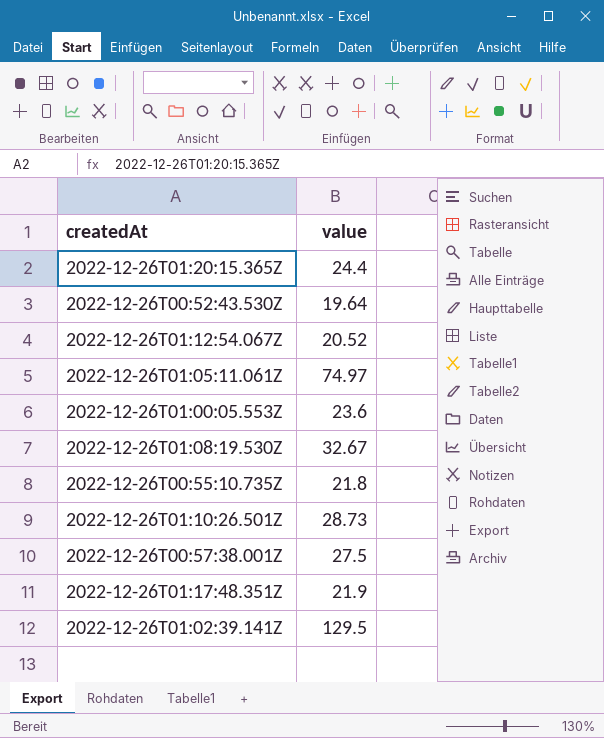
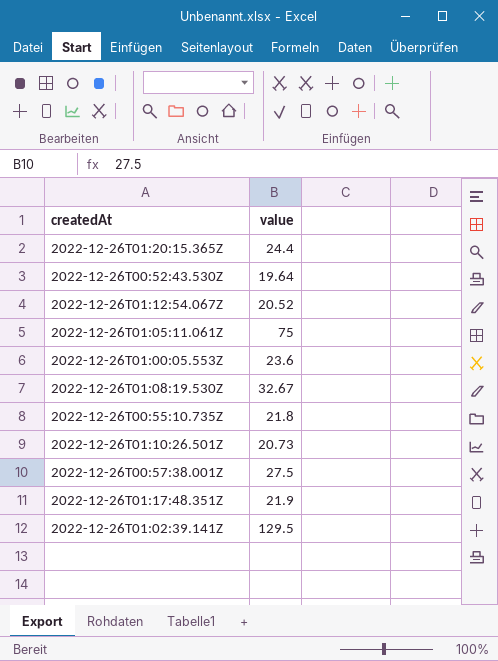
2022-12-26T01:05:11.061Z | value: 74.97 -> 75
2022-12-26T01:10:26.501Z | value: 28.73 -> 20.73

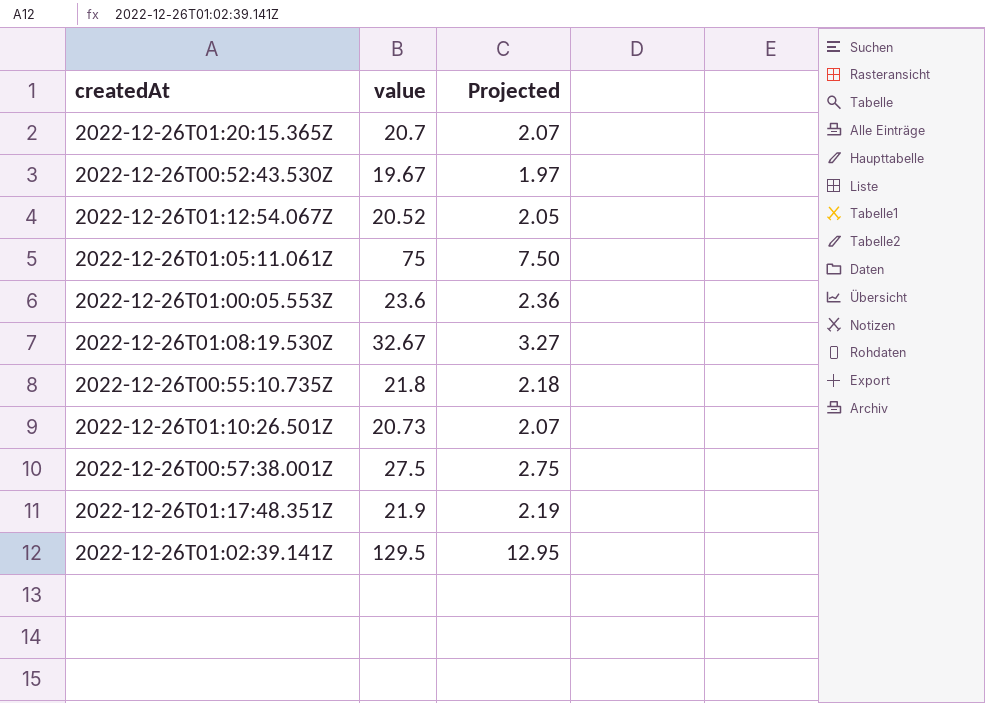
column Projected | formula: none -> [value] * 0.1
2022-12-26T01:20:15.365Z | value: 24.4 -> 20.7
2022-12-26T00:52:43.530Z | value: 19.64 -> 19.67

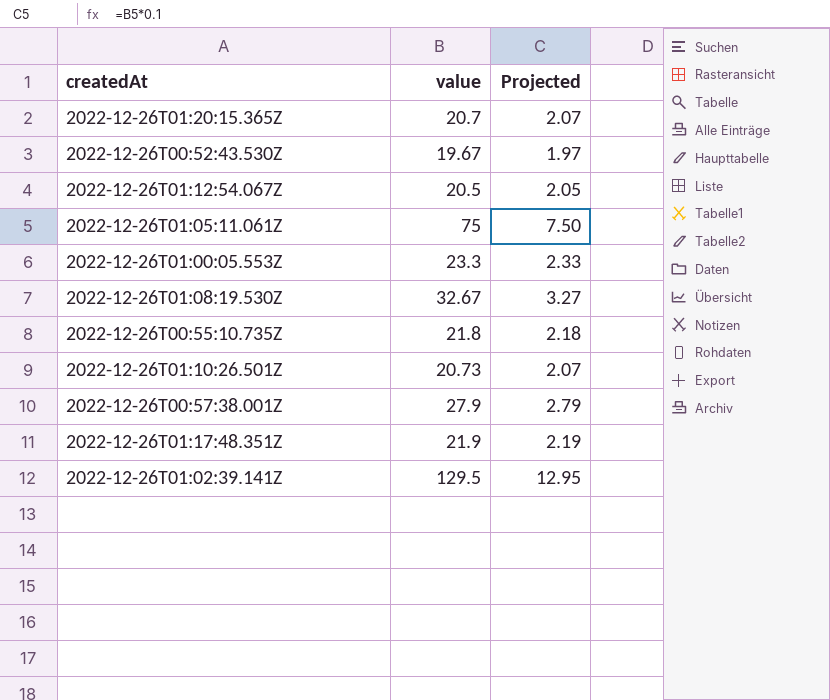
2022-12-26T01:12:54.067Z | value: 20.52 -> 20.5
2022-12-26T01:00:05.553Z | value: 23.6 -> 23.3
2022-12-26T01:00:05.553Z | Projected: 2.36 -> 2.33
2022-12-26T00:57:38.001Z | value: 27.5 -> 27.9
2022-12-26T00:57:38.001Z | Projected: 2.75 -> 2.79

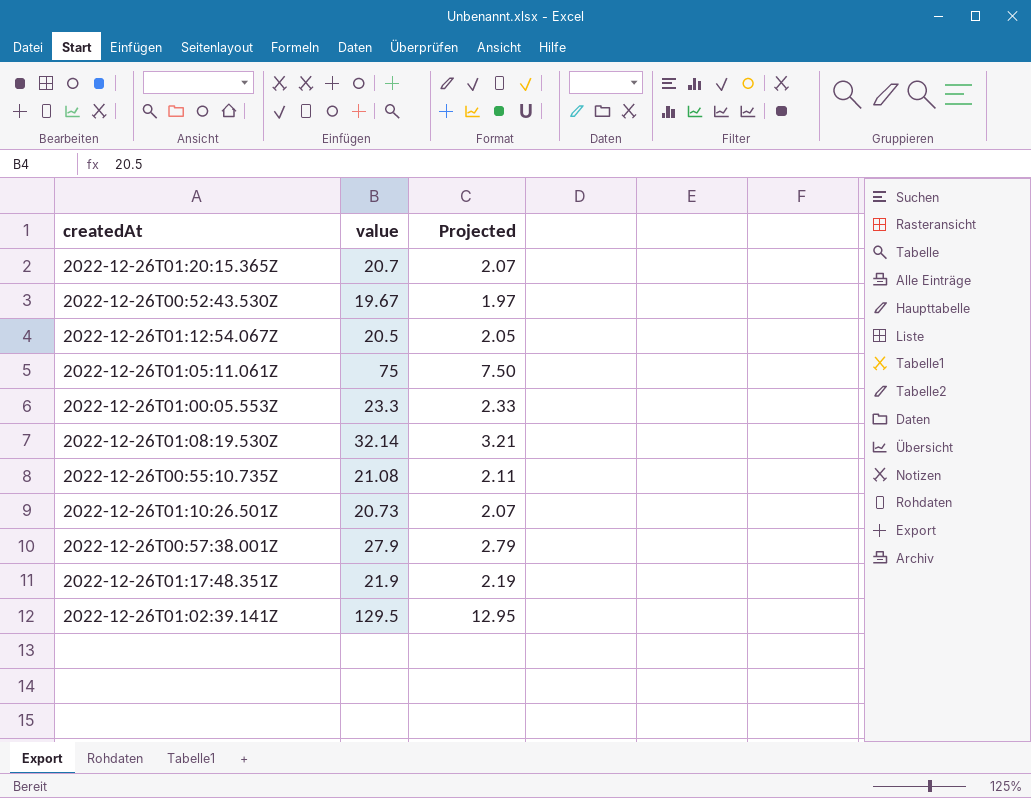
2022-12-26T01:08:19.530Z | value: 32.67 -> 32.14
2022-12-26T01:08:19.530Z | Projected: 3.27 -> 3.21
2022-12-26T00:55:10.735Z | value: 21.8 -> 21.08
2022-12-26T00:55:10.735Z | Projected: 2.18 -> 2.11

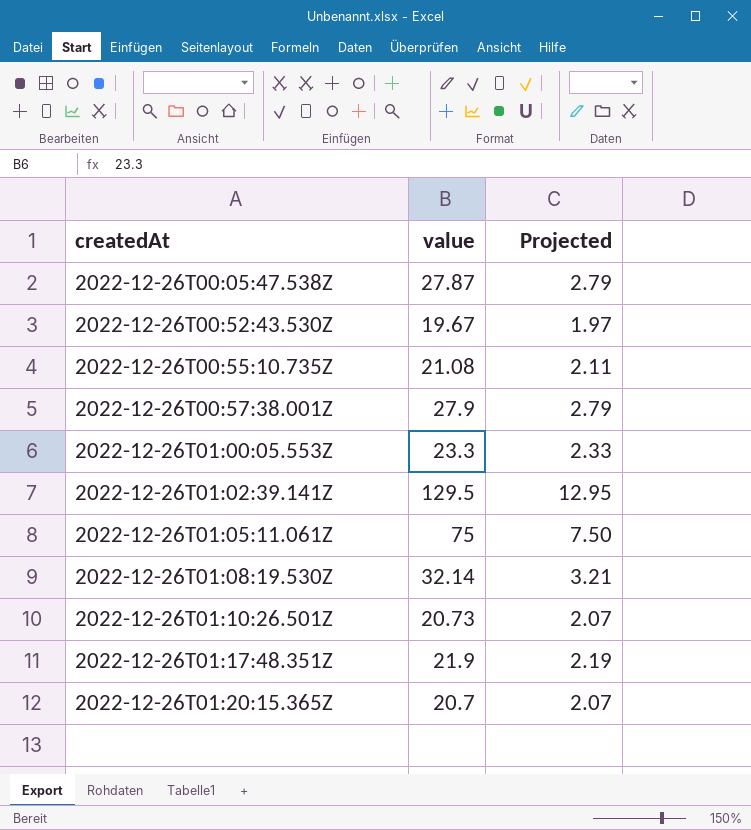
row order: none -> createdAt ascending
row 2022-12-26T01:12:54.067Z: 20.5 | 2.05 -> none
row 2022-12-26T00:05:47.538Z: none -> 27.87 | 2.79

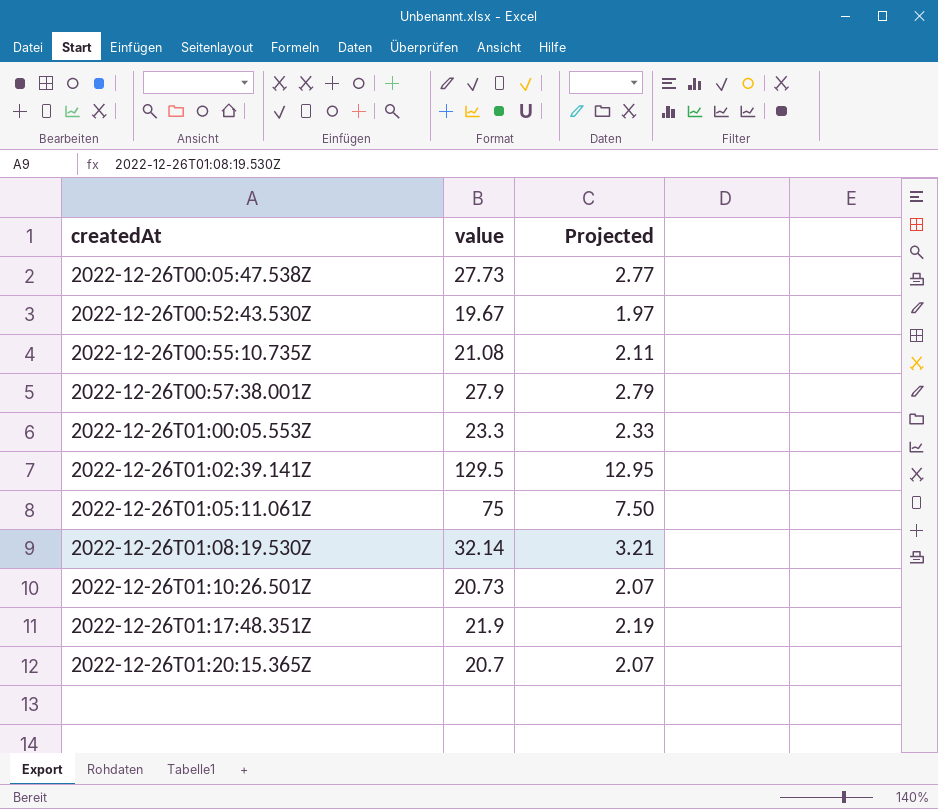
2022-12-26T00:05:47.538Z | value: 27.87 -> 27.73
2022-12-26T00:05:47.538Z | Projected: 2.79 -> 2.77

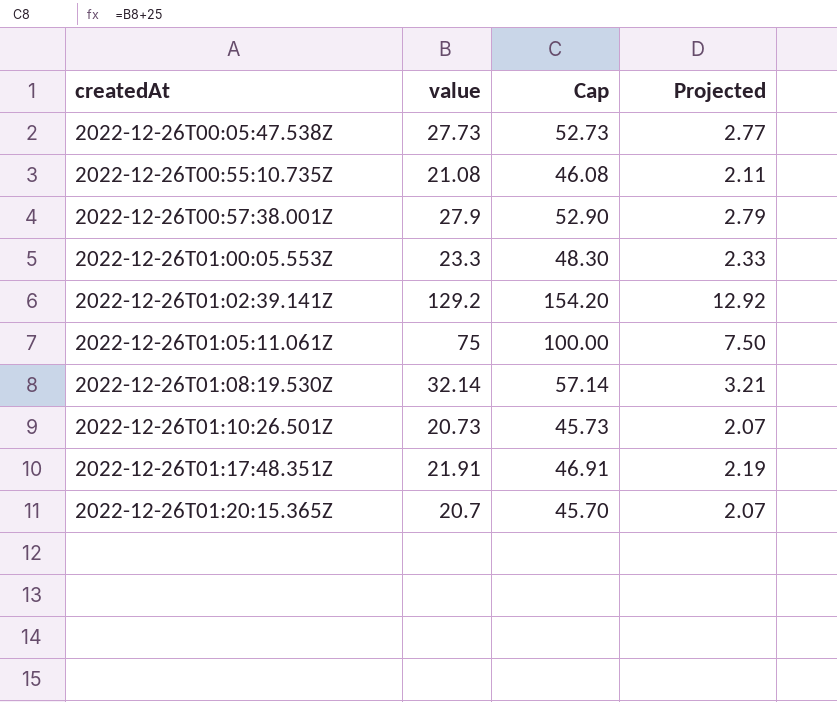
column Cap | formula: none -> [value] + 25
row 2022-12-26T00:52:43.530Z: 19.67 | 1.97 -> none
2022-12-26T01:02:39.141Z | value: 129.5 -> 129.2
2022-12-26T01:02:39.141Z | Projected: 12.95 -> 12.92
2022-12-26T01:17:48.351Z | value: 21.9 -> 21.91

